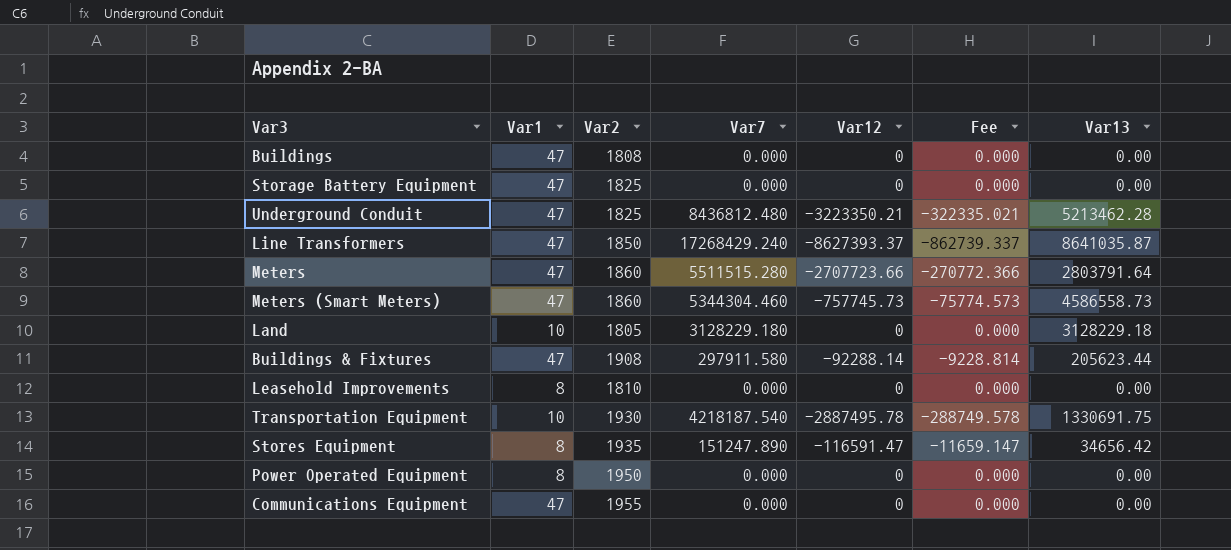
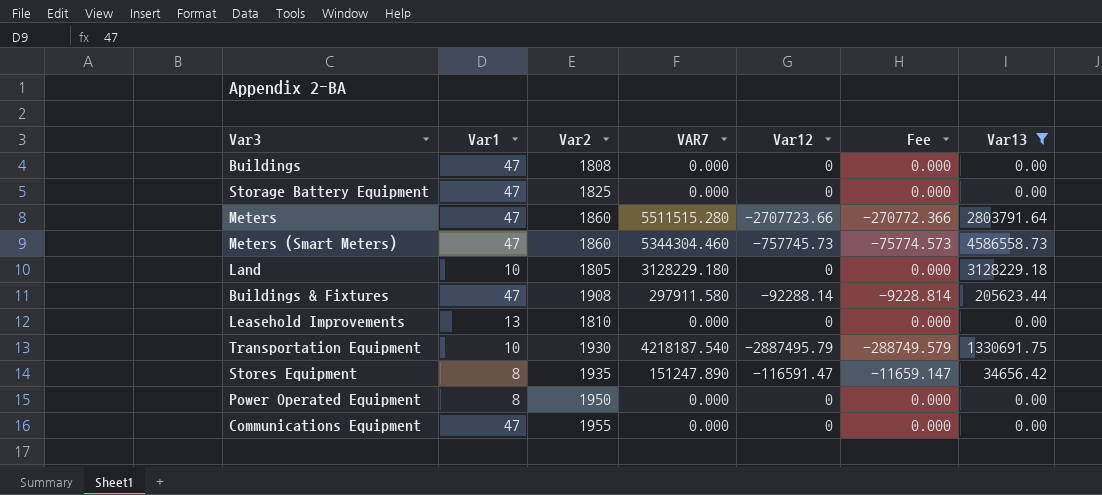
filter: none -> Var13 <= 4586558.73
column name: Var7 -> VAR7
Leasehold Improvements | Var1: 8 -> 13
Transportation Equipment | Var12: -2887495.78 -> -2887495.79
Transportation Equipment | Fee: -288749.578 -> -288749.579

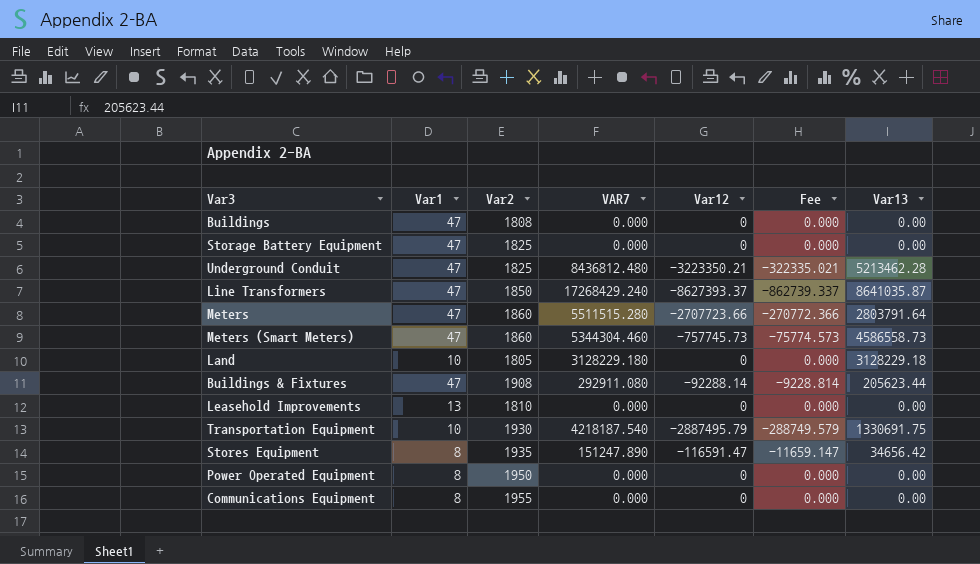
filter: Var13 <= 4586558.73 -> none
Buildings & Fixtures | VAR7: 297911.580 -> 292911.080
Communications Equipment | Var1: 47 -> 8

